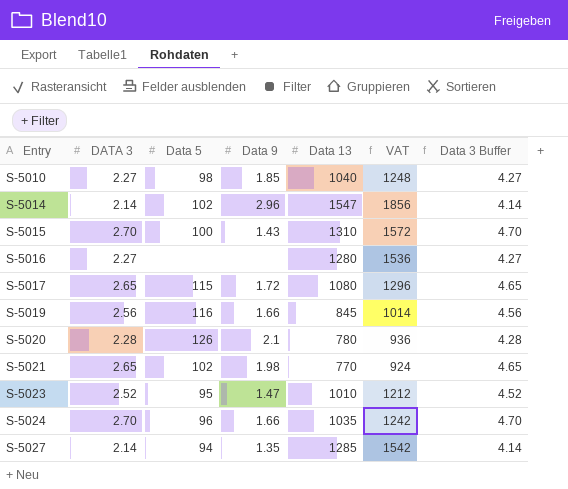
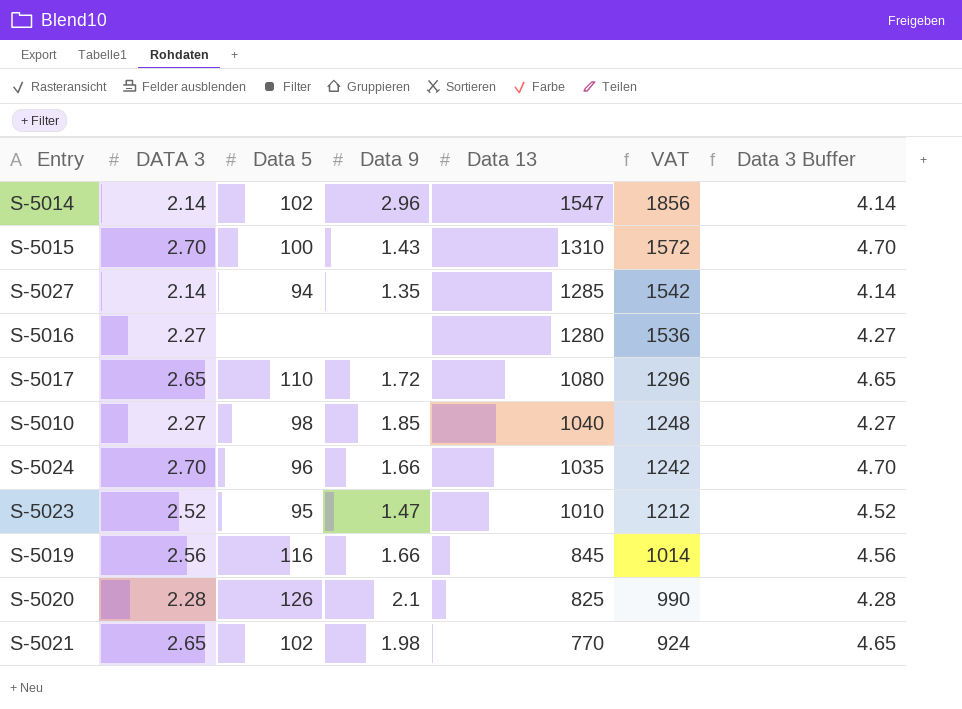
row order: Entry ascending -> Data 13 descending
S-5017 | Data 5: 115 -> 110
S-5020 | Data 13: 780 -> 825
S-5020 | VAT: 936 -> 990

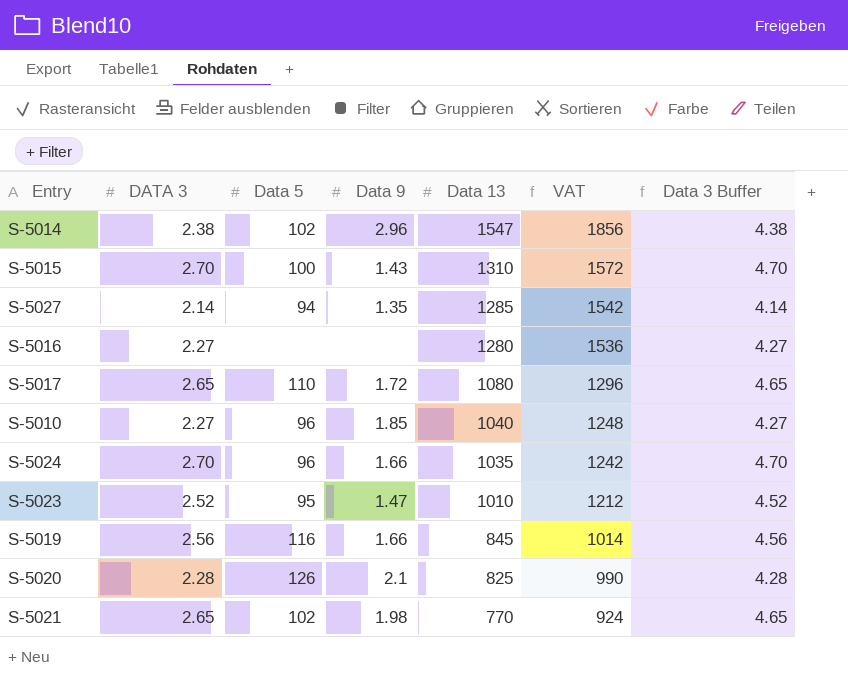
S-5014 | DATA 3: 2.14 -> 2.38
S-5014 | Data 3 Buffer: 4.14 -> 4.38
S-5010 | Data 5: 98 -> 96

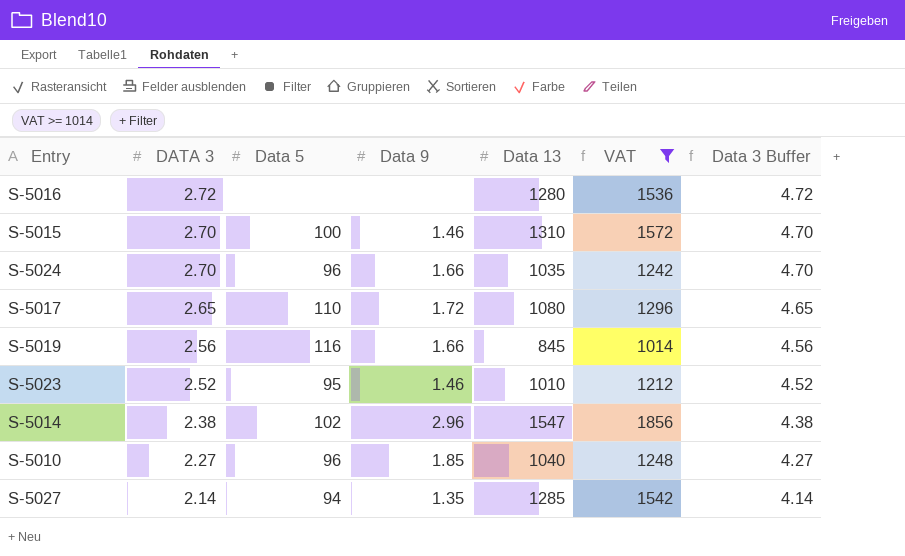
filter: none -> VAT >= 1014
row order: Data 13 descending -> DATA 3 descending
S-5016 | DATA 3: 2.27 -> 2.72
S-5016 | Data 3 Buffer: 4.27 -> 4.72
S-5015 | Data 9: 1.43 -> 1.46
S-5023 | Data 9: 1.47 -> 1.46

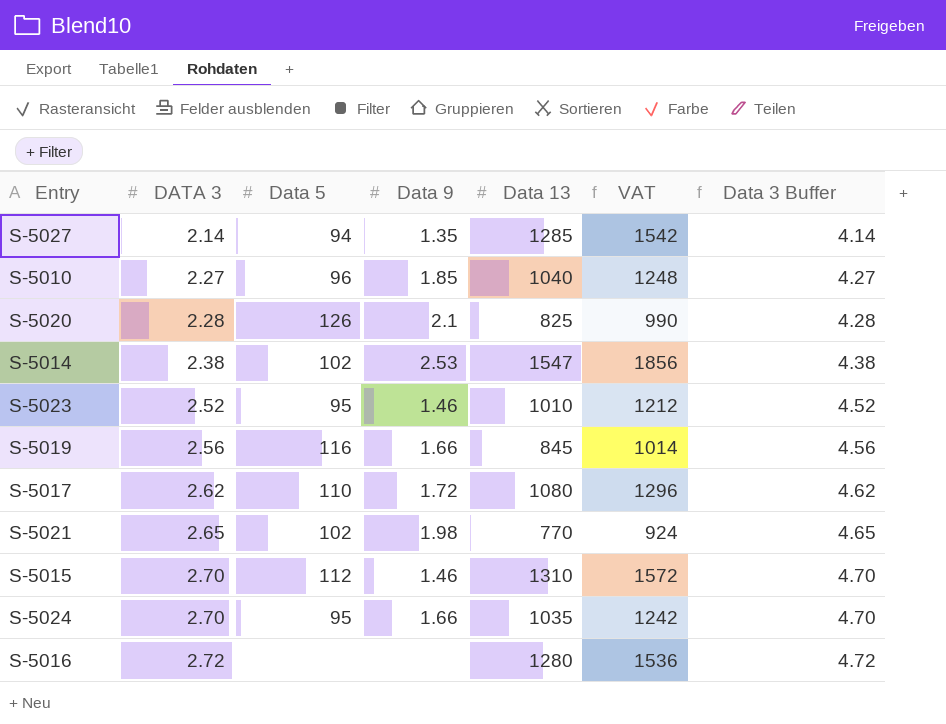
filter: VAT >= 1014 -> none
row order: DATA 3 descending -> DATA 3 ascending
S-5014 | Data 9: 2.96 -> 2.53
S-5017 | DATA 3: 2.65 -> 2.62
S-5017 | Data 3 Buffer: 4.65 -> 4.62
S-5015 | Data 5: 100 -> 112
S-5024 | Data 5: 96 -> 95

